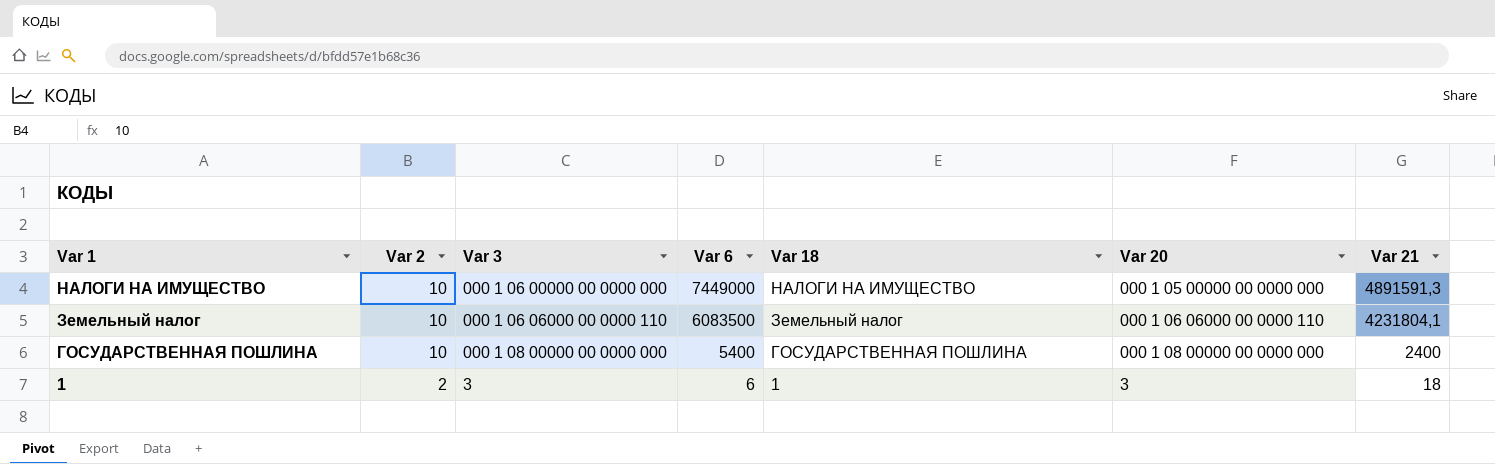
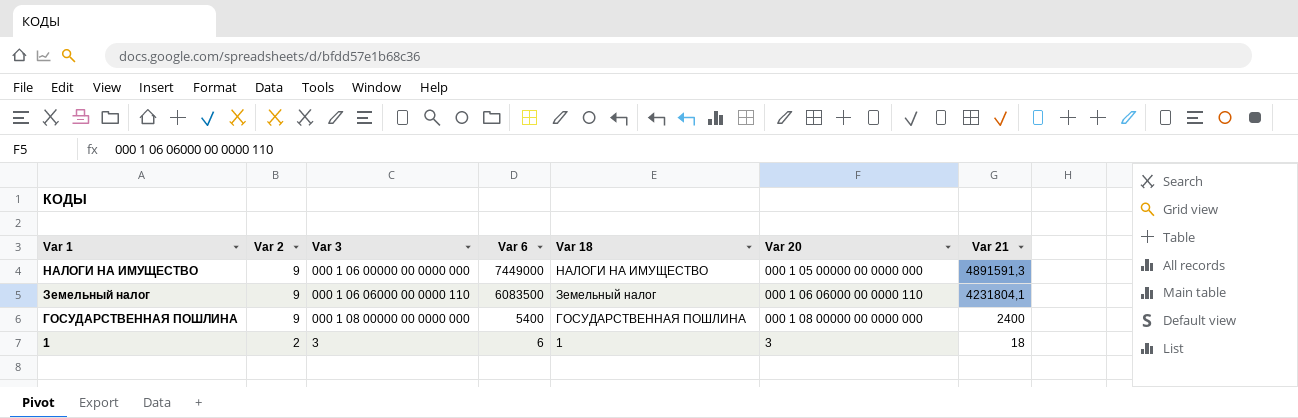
НАЛОГИ НА ИМУЩЕСТВО | Var 2: 10 -> 9
Земельный налог | Var 2: 10 -> 9
ГОСУДАРСТВЕННАЯ ПОШЛИНА | Var 2: 10 -> 9

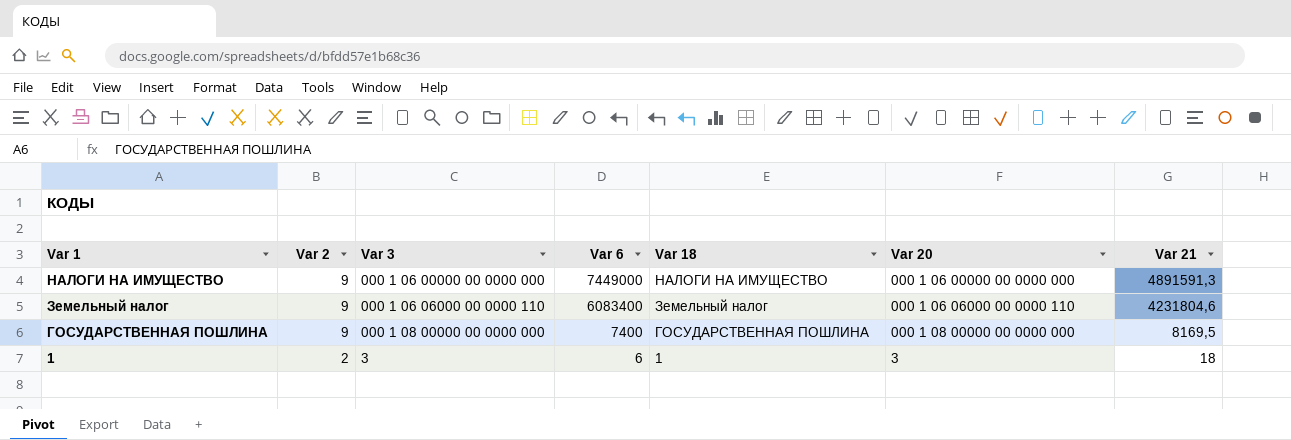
НАЛОГИ НА ИМУЩЕСТВО | Var 20: 000 1 05 00000 00 0000 000 -> 000 1 06 00000 00 0000 000
Земельный налог | Var 6: 6083500 -> 6083400
Земельный налог | Var 21: 4231804,1 -> 4231804,6
ГОСУДАРСТВЕННАЯ ПОШЛИНА | Var 6: 5400 -> 7400
ГОСУДАРСТВЕННАЯ ПОШЛИНА | Var 21: 2400 -> 8169,5

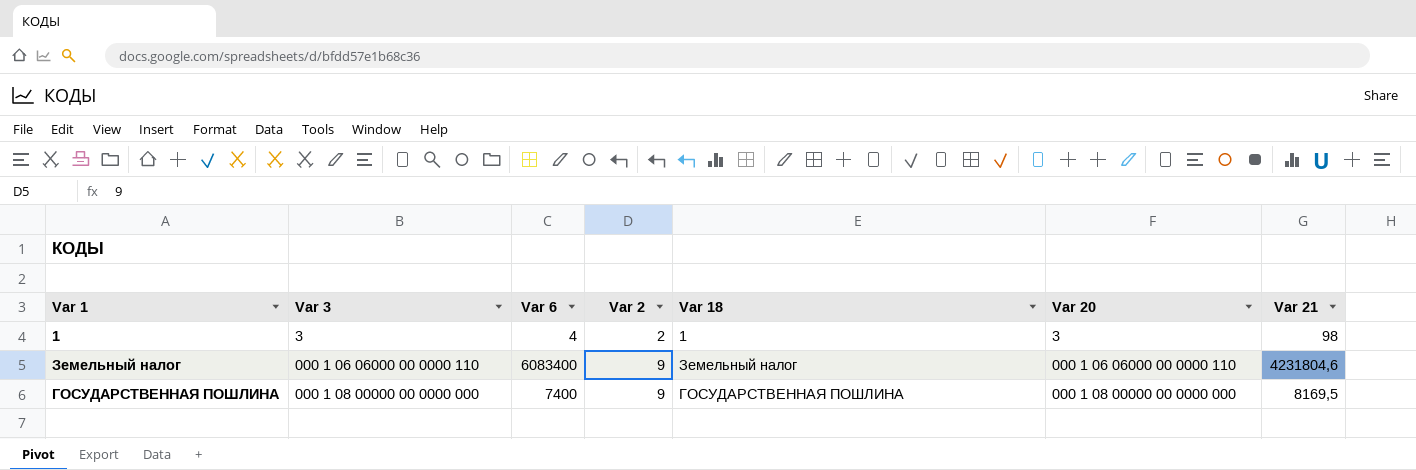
row order: Var 1 descending -> Var 2 ascending
column Var 2 | position: 2 -> 4
row НАЛОГИ НА ИМУЩЕСТВО: 9 | 000 1 06 00000 00 0000 000 | 7449000 | НАЛОГИ НА ИМУЩЕСТВО | 000 1 06 00000 00 0000 000 | 4891591,3 -> none
1 | Var 6: 6 -> 4
1 | Var 21: 18 -> 98

